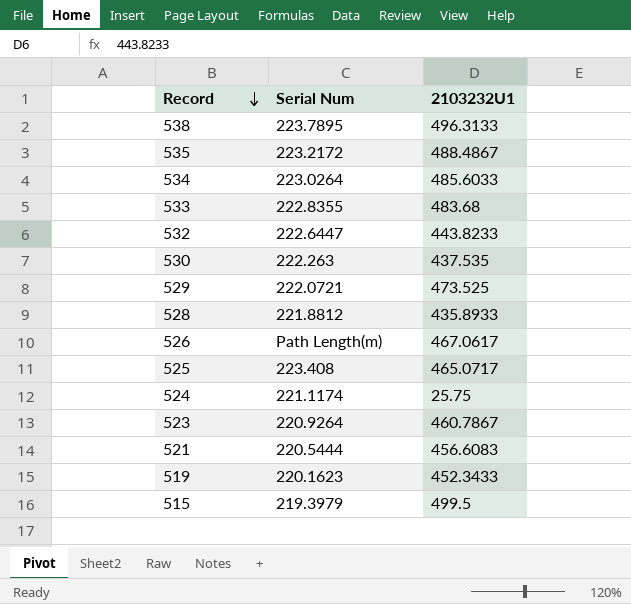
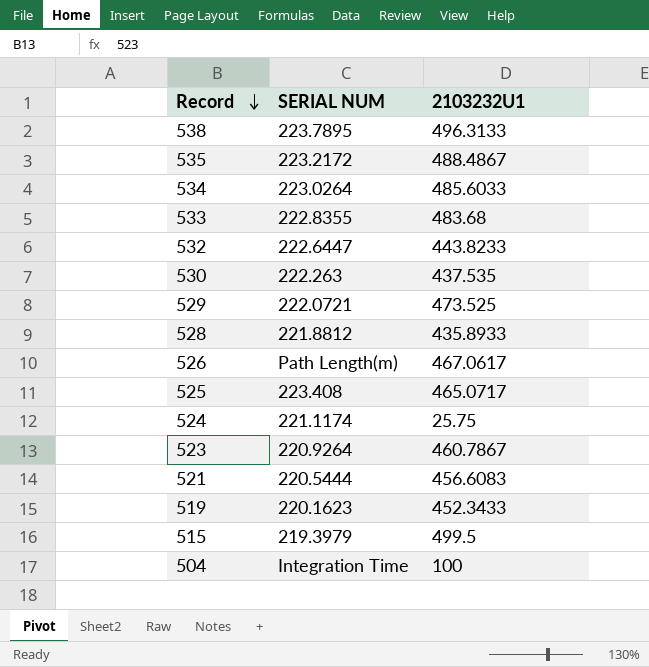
column name: Serial Num -> SERIAL NUM
row 504: none -> Integration Time | 100

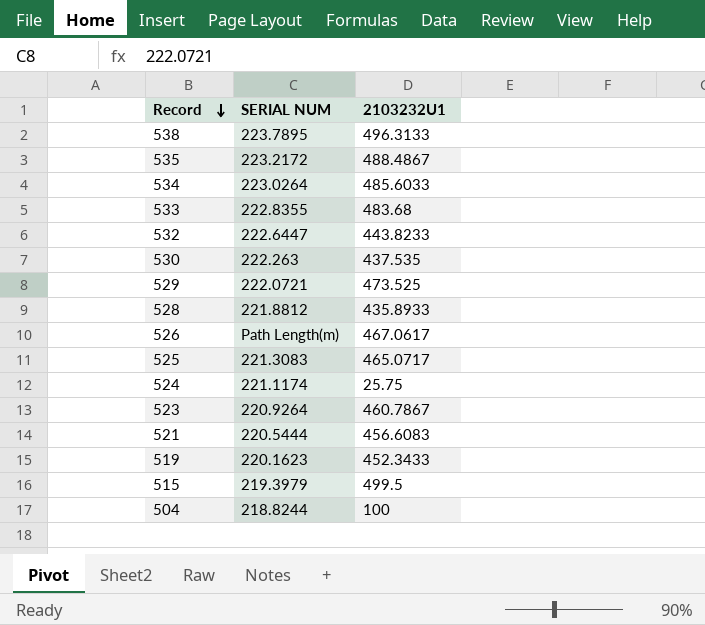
525 | SERIAL NUM: 223.408 -> 221.3083
504 | SERIAL NUM: Integration Time -> 218.8244

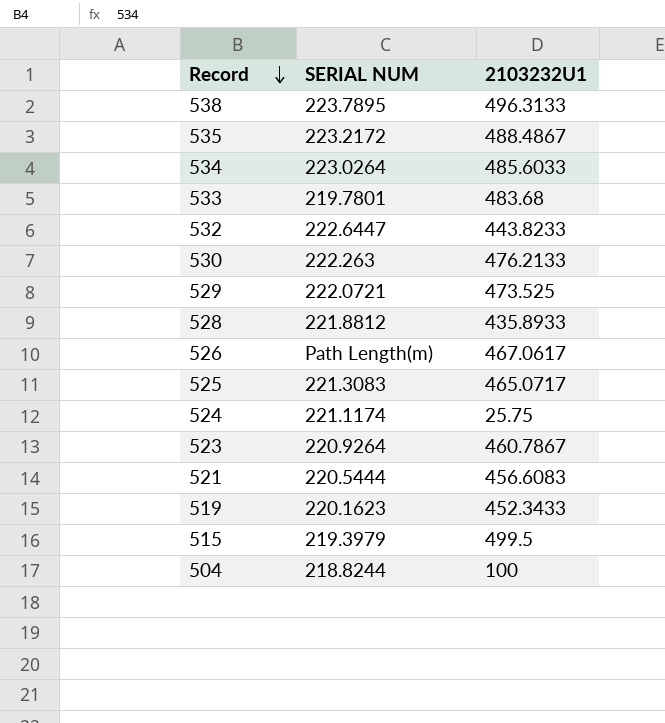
533 | SERIAL NUM: 222.8355 -> 219.7801
530 | 2103232U1: 437.535 -> 476.2133

